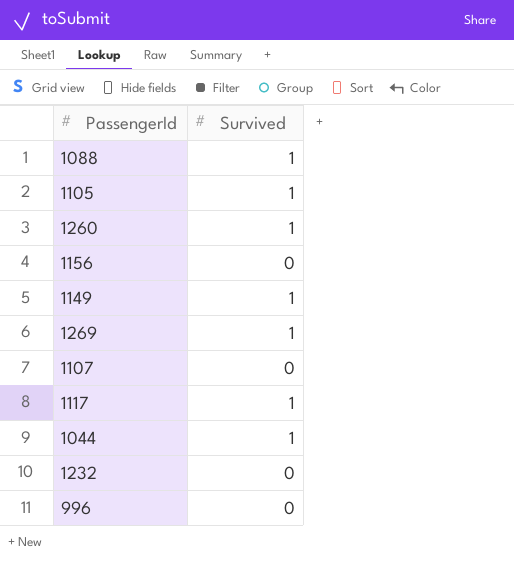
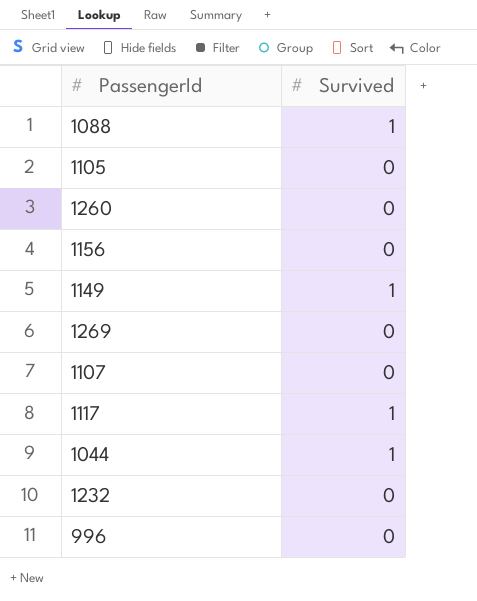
1105 | Survived: 1 -> 0
1260 | Survived: 1 -> 0
1269 | Survived: 1 -> 0

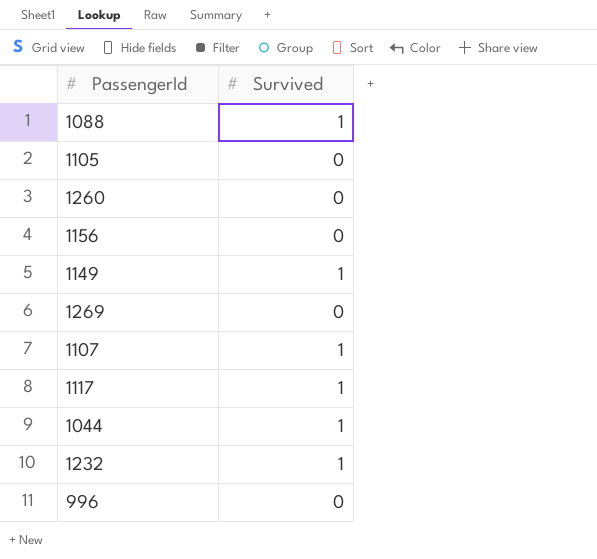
1107 | Survived: 0 -> 1
1232 | Survived: 0 -> 1

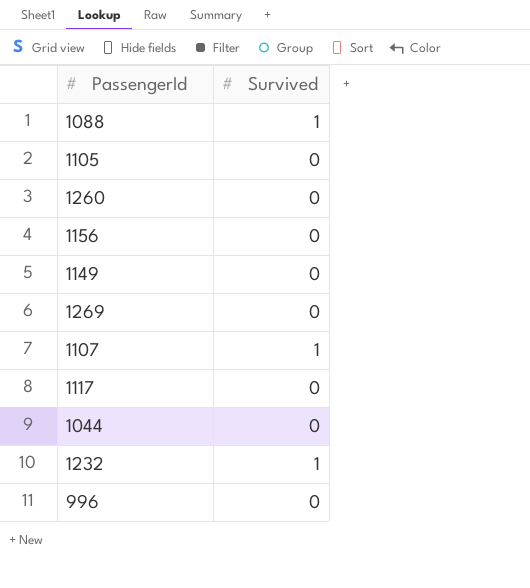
1149 | Survived: 1 -> 0
1117 | Survived: 1 -> 0
1044 | Survived: 1 -> 0

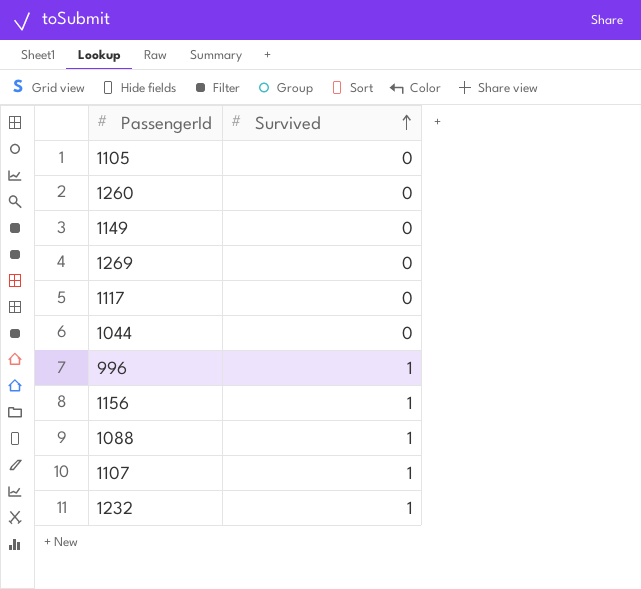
row order: none -> Survived ascending
996 | Survived: 0 -> 1
1156 | Survived: 0 -> 1

